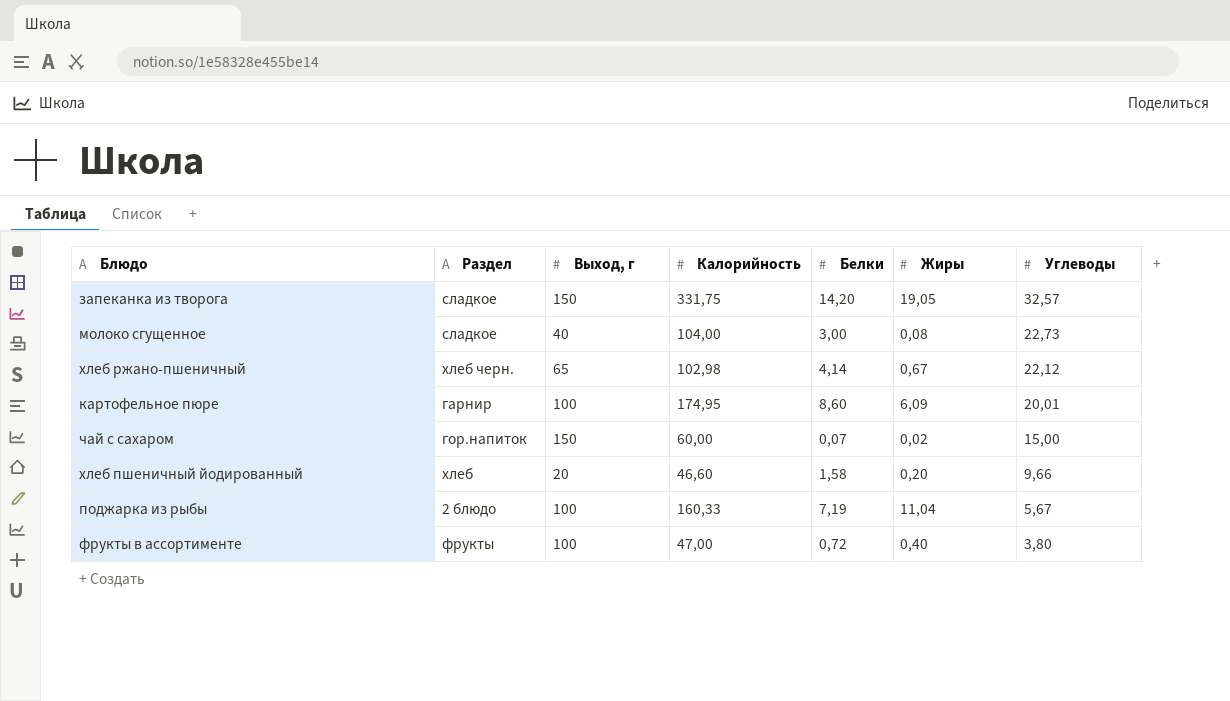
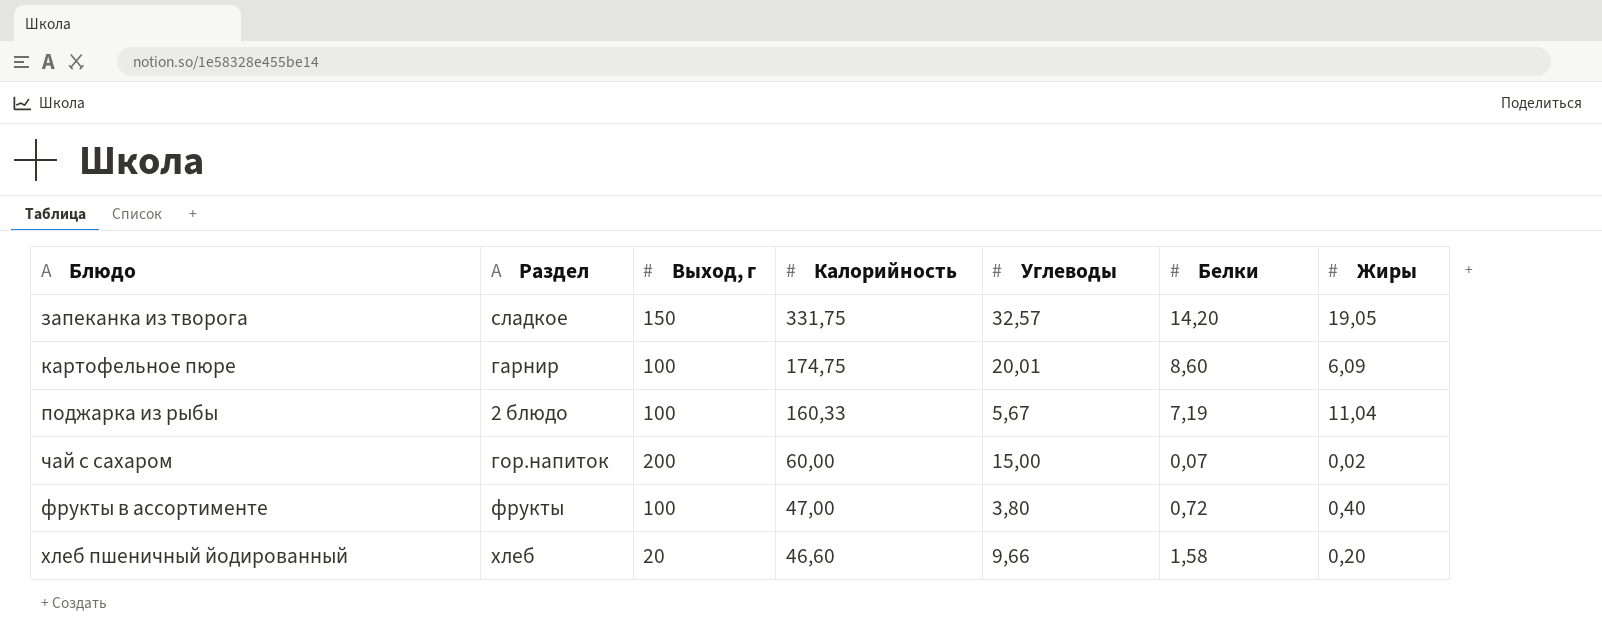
row order: Углеводы descending -> Калорийность descending
column Углеводы | position: 7 -> 5
row молоко сгущенное: сладкое | 40 | 104,00 | 3,00 | 0,08 | 22,73 -> none
row хлеб ржано-пшеничный: хлеб черн. | 65 | 102,98 | 4,14 | 0,67 | 22,12 -> none
картофельное пюре | Калорийность: 174,95 -> 174,75
чай с сахаром | Выход, г: 150 -> 200

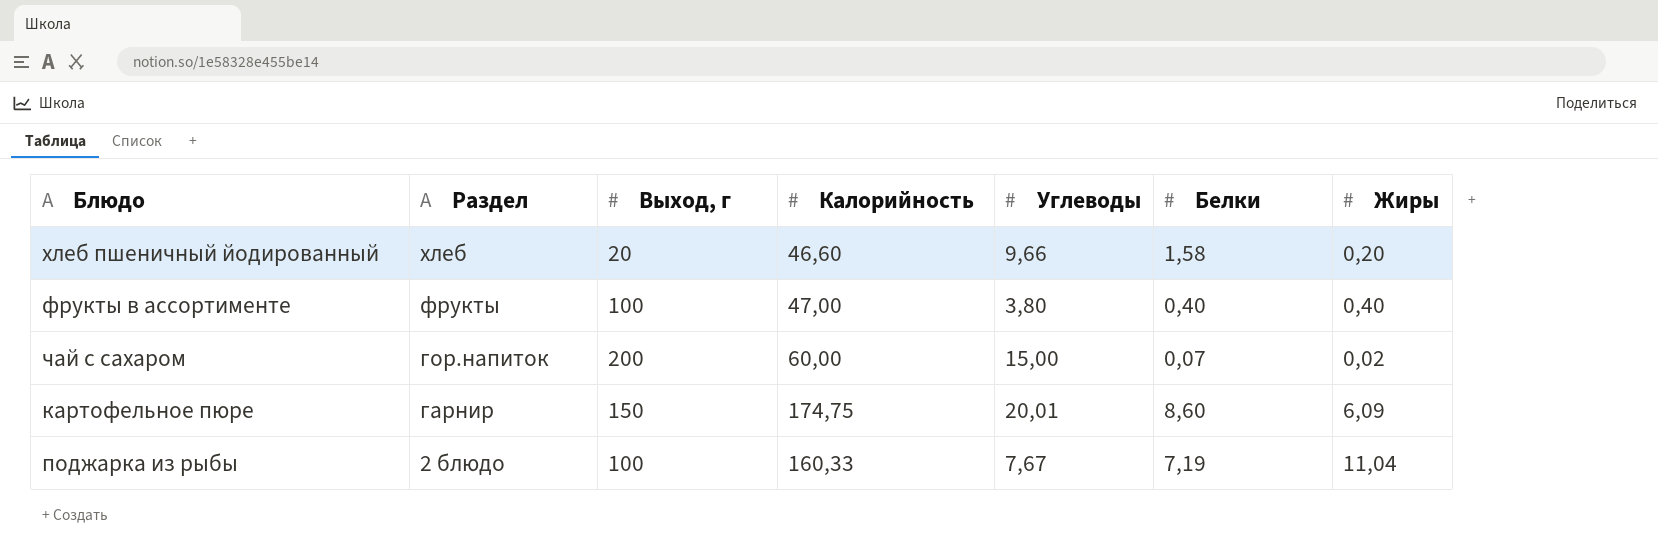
row order: Калорийность descending -> Раздел descending
row запеканка из творога: сладкое | 150 | 331,75 | 32,57 | 14,20 | 19,05 -> none
фрукты в ассортименте | Белки: 0,72 -> 0,40
картофельное пюре | Выход, г: 100 -> 150
поджарка из рыбы | Углеводы: 5,67 -> 7,67

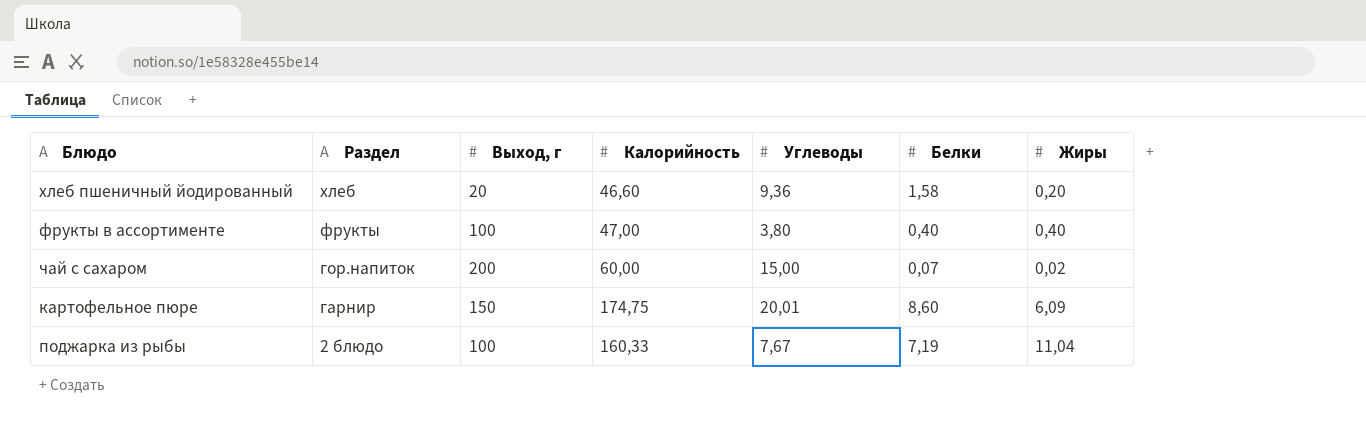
хлеб пшеничный йодированный | Углеводы: 9,66 -> 9,36

